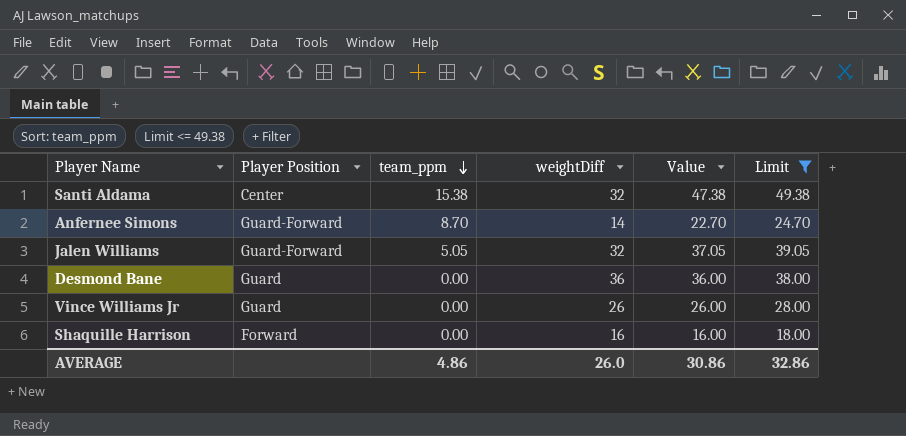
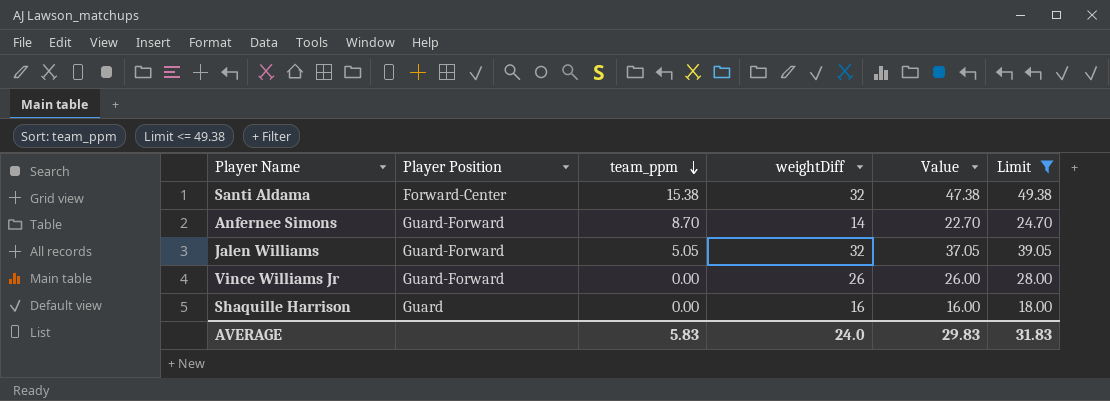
row Desmond Bane: Guard | 0.00 | 36 | 36.00 | 38.00 -> none
Santi Aldama | Player Position: Center -> Forward-Center
Vince Williams Jr | Player Position: Guard -> Guard-Forward
Shaquille Harrison | Player Position: Forward -> Guard
AVERAGE | team_ppm: 4.86 -> 5.83
AVERAGE | weightDiff: 26.0 -> 24.0
AVERAGE | Value: 30.86 -> 29.83
AVERAGE | Limit: 32.86 -> 31.83

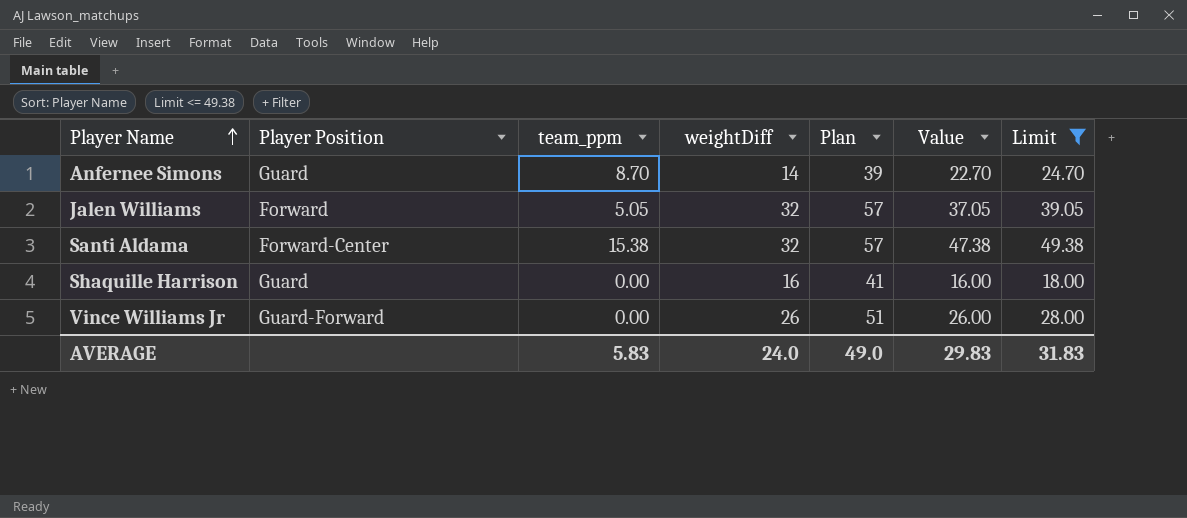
row order: team_ppm descending -> Player Name ascending
column Plan | formula: none -> [weightDiff] + 25
Anfernee Simons | Player Position: Guard-Forward -> Guard
Jalen Williams | Player Position: Guard-Forward -> Forward

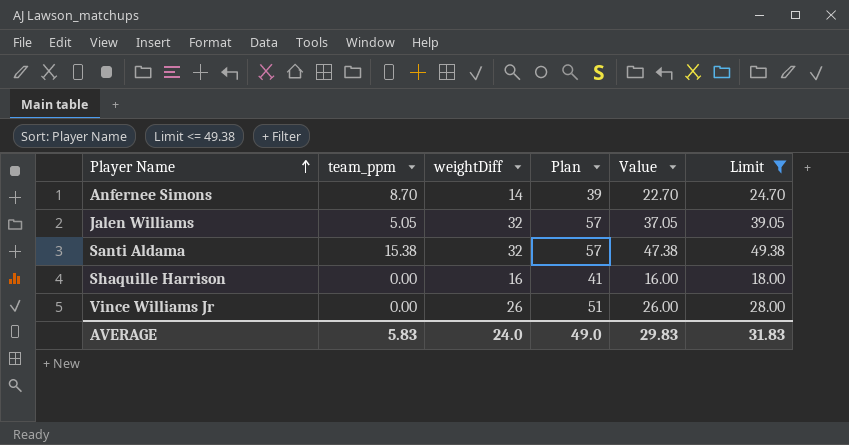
column Player Position | position: 2 -> none

